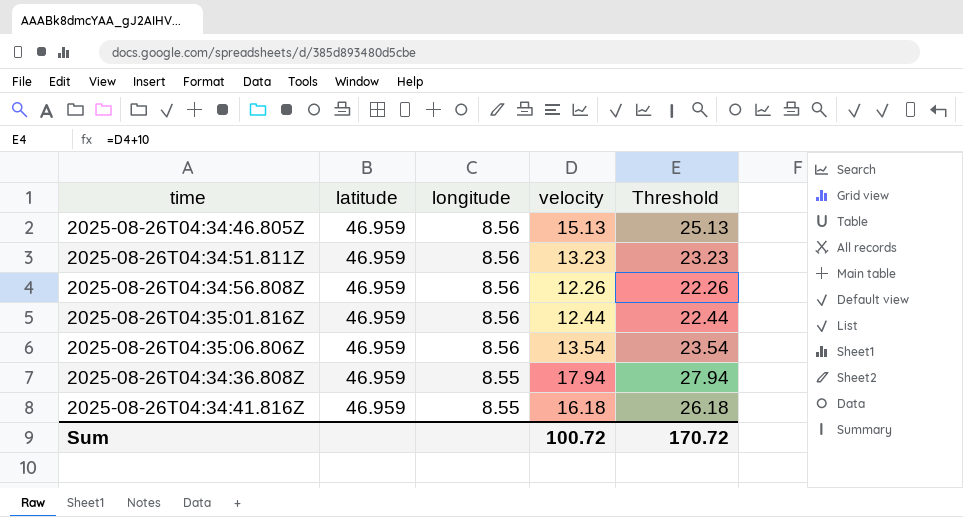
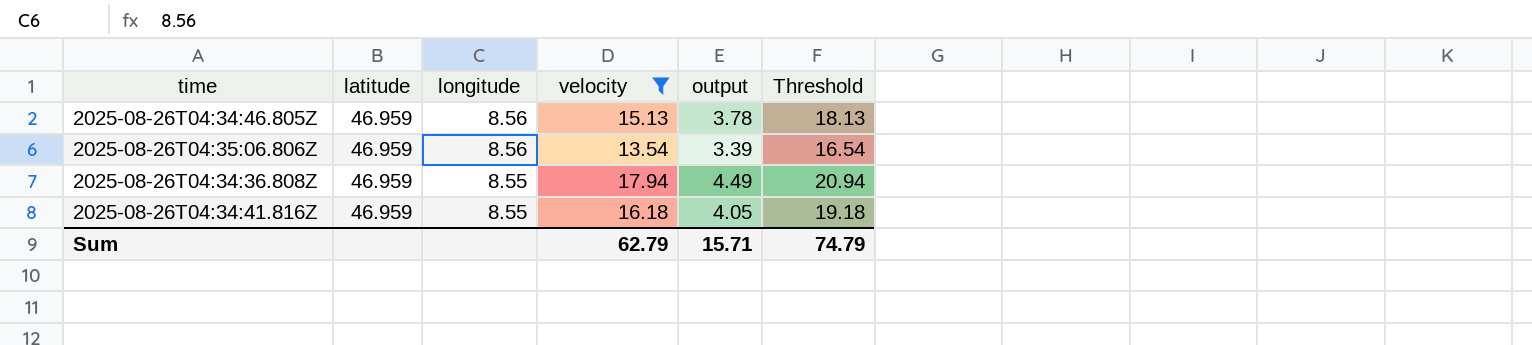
filter: none -> velocity >= 13.54
column output | formula: none -> [velocity] * 0.25
column Threshold | formula: [velocity] + 10 -> [velocity] + 3
Sum | velocity: 100.72 -> 62.79
Sum | Threshold: 170.72 -> 74.79

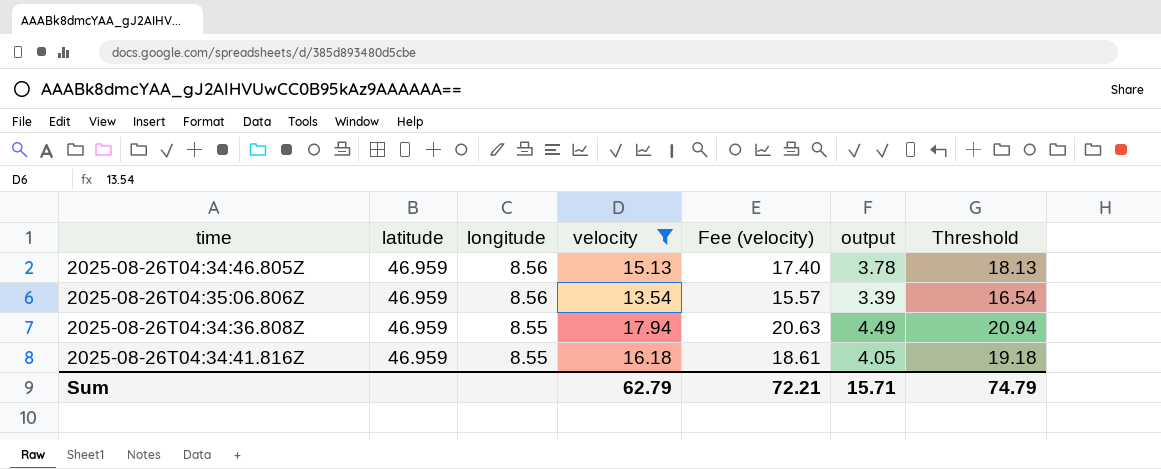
column Fee (velocity) | formula: none -> [velocity] * 1.15

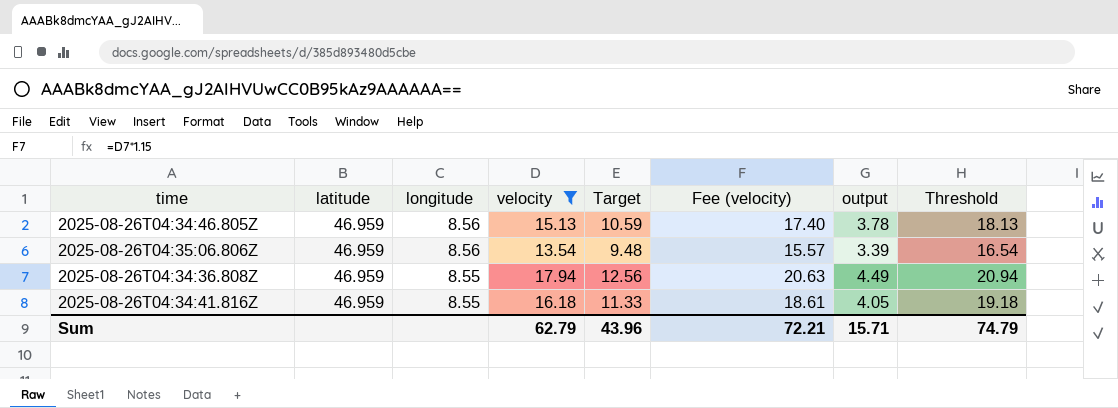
column Target | formula: none -> [velocity] * 0.7

